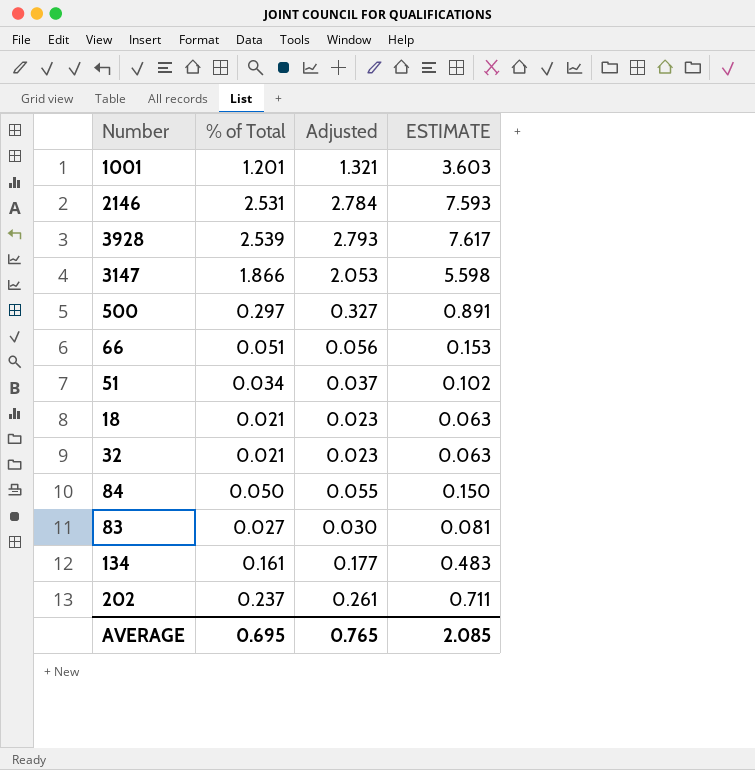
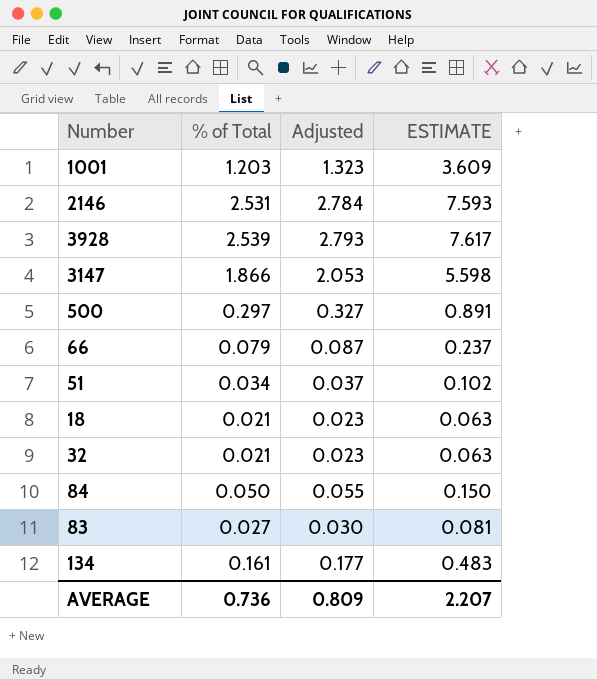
row 202: 0.237 | 0.261 | 0.711 -> none
1001 | % of Total: 1.201 -> 1.203
1001 | Adjusted: 1.321 -> 1.323
1001 | ESTIMATE: 3.603 -> 3.609
66 | % of Total: 0.051 -> 0.079
66 | Adjusted: 0.056 -> 0.087
66 | ESTIMATE: 0.153 -> 0.237
AVERAGE | % of Total: 0.695 -> 0.736
AVERAGE | Adjusted: 0.765 -> 0.809
AVERAGE | ESTIMATE: 2.085 -> 2.207

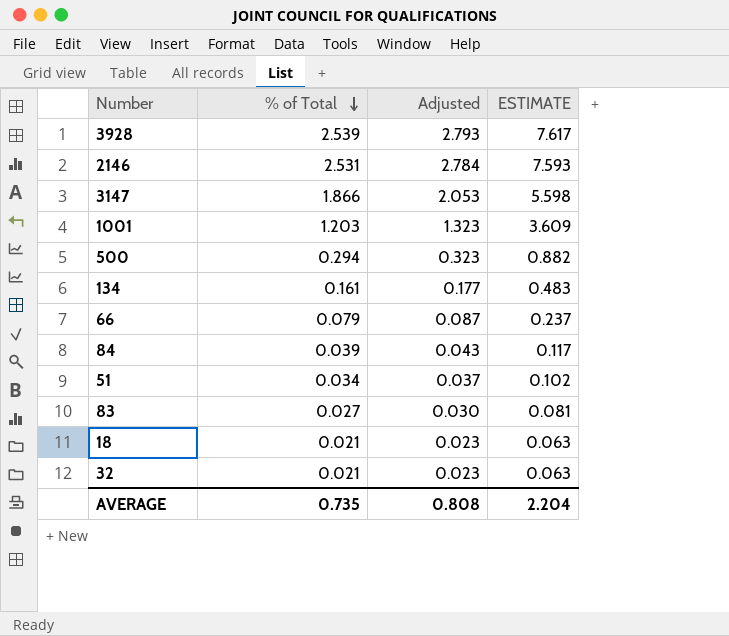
row order: none -> % of Total descending
500 | % of Total: 0.297 -> 0.294
500 | Adjusted: 0.327 -> 0.323
500 | ESTIMATE: 0.891 -> 0.882
84 | % of Total: 0.050 -> 0.039
84 | Adjusted: 0.055 -> 0.043
84 | ESTIMATE: 0.150 -> 0.117
AVERAGE | % of Total: 0.736 -> 0.735
AVERAGE | Adjusted: 0.809 -> 0.808
AVERAGE | ESTIMATE: 2.207 -> 2.204

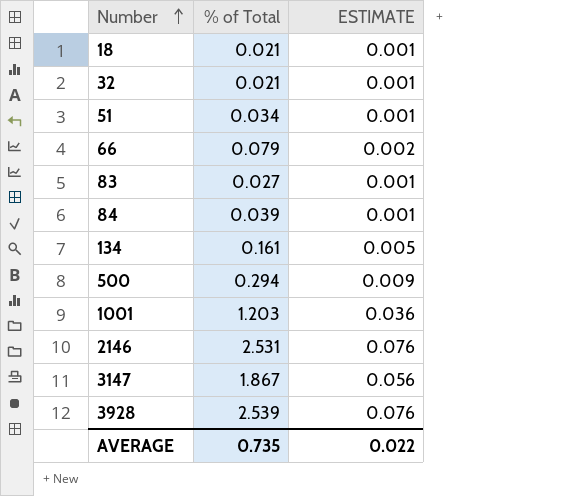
row order: % of Total descending -> Number ascending
column Adjusted | formula: [% of Total] * 1.1 -> none
column ESTIMATE | formula: [% of Total] * 3 -> [% of Total] * 0.03
3147 | % of Total: 1.866 -> 1.867
AVERAGE | ESTIMATE: 2.204 -> 0.022

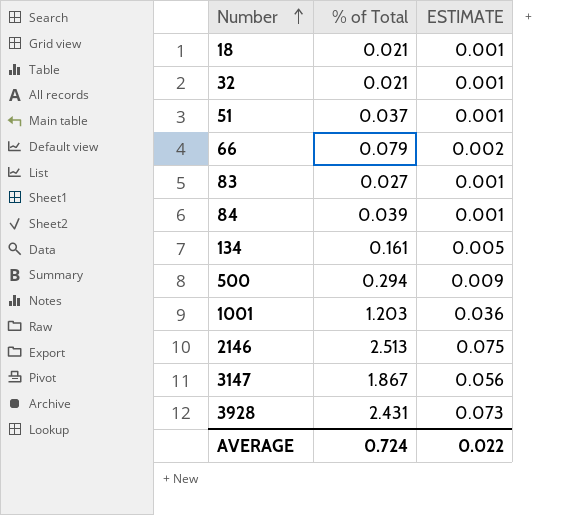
51 | % of Total: 0.034 -> 0.037
2146 | % of Total: 2.531 -> 2.513
2146 | ESTIMATE: 0.076 -> 0.075
3928 | % of Total: 2.539 -> 2.431
3928 | ESTIMATE: 0.076 -> 0.073
AVERAGE | % of Total: 0.735 -> 0.724

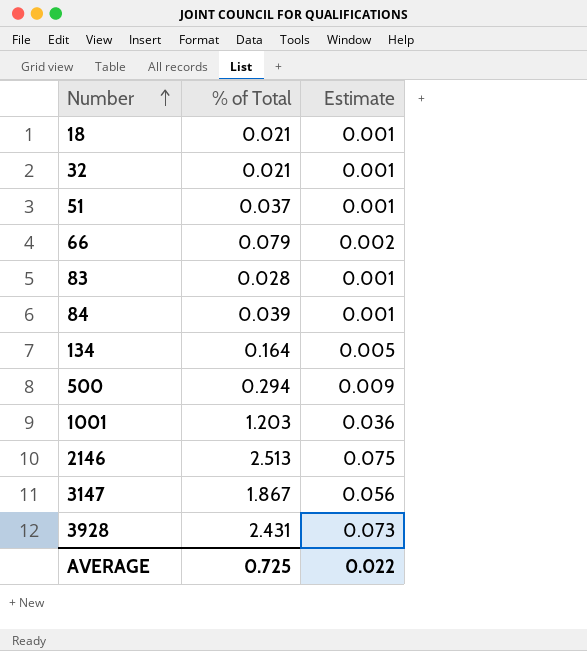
column name: ESTIMATE -> Estimate
83 | % of Total: 0.027 -> 0.028
134 | % of Total: 0.161 -> 0.164
AVERAGE | % of Total: 0.724 -> 0.725

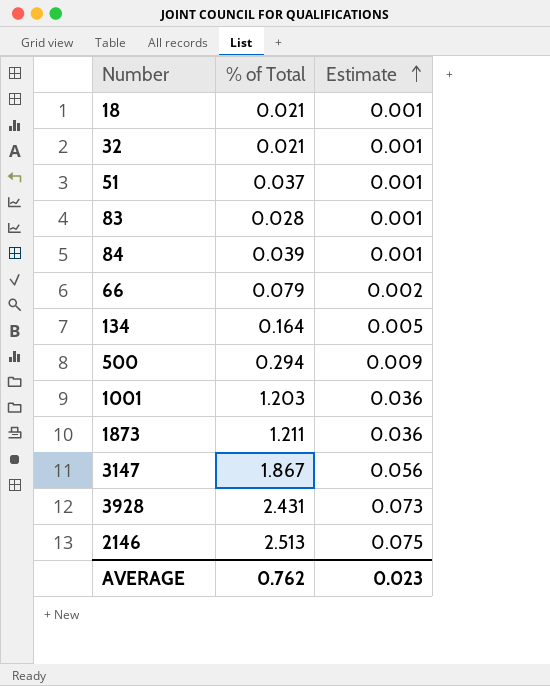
row order: Number ascending -> Estimate ascending
row 1873: none -> 1.211 | 0.036
AVERAGE | % of Total: 0.725 -> 0.762
AVERAGE | Estimate: 0.022 -> 0.023

